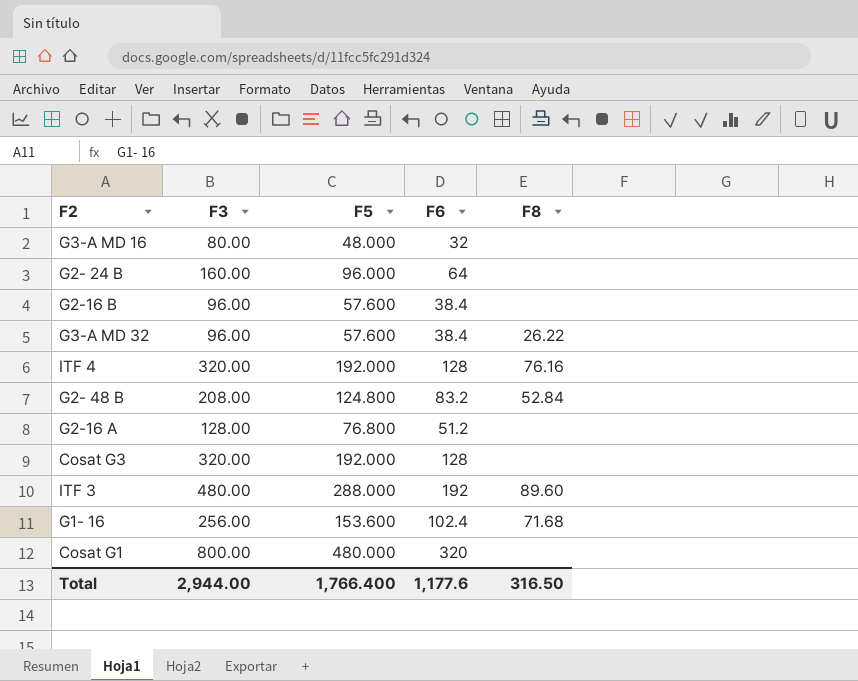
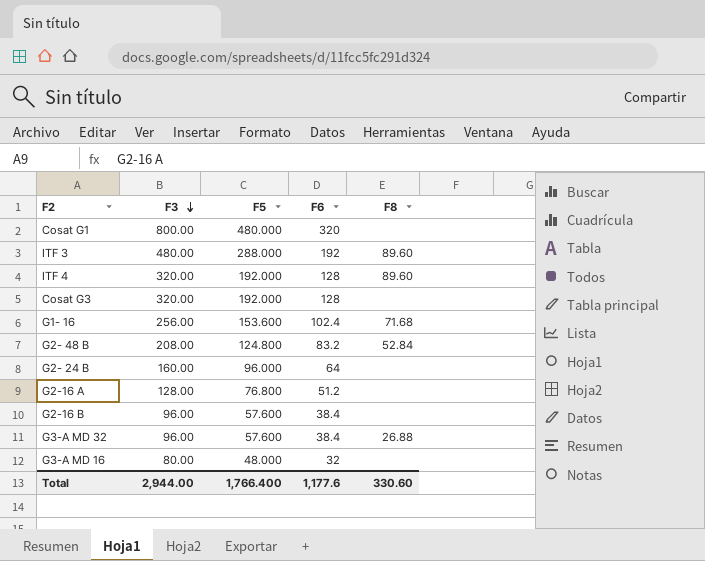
row order: none -> F3 descending
ITF 4 | F8: 76.16 -> 89.60
G3-A MD 32 | F8: 26.22 -> 26.88
Total | F8: 316.50 -> 330.60

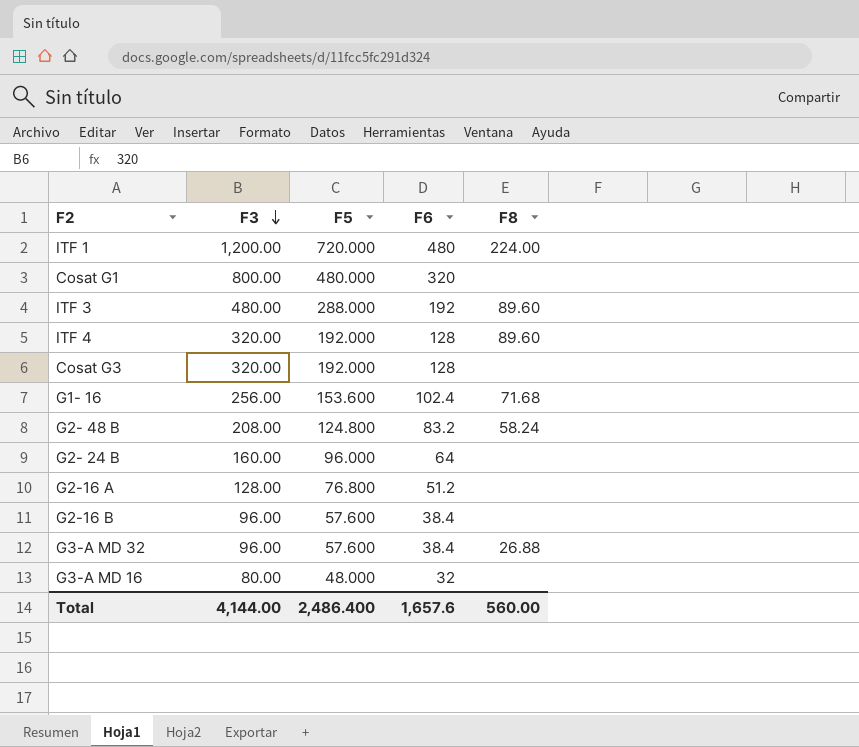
row ITF 1: none -> 1,200.00 | 720.000 | 480 | 224.00
G2- 48 B | F8: 52.84 -> 58.24
Total | F3: 2,944.00 -> 4,144.00
Total | F5: 1,766.400 -> 2,486.400
Total | F6: 1,177.6 -> 1,657.6
Total | F8: 330.60 -> 560.00

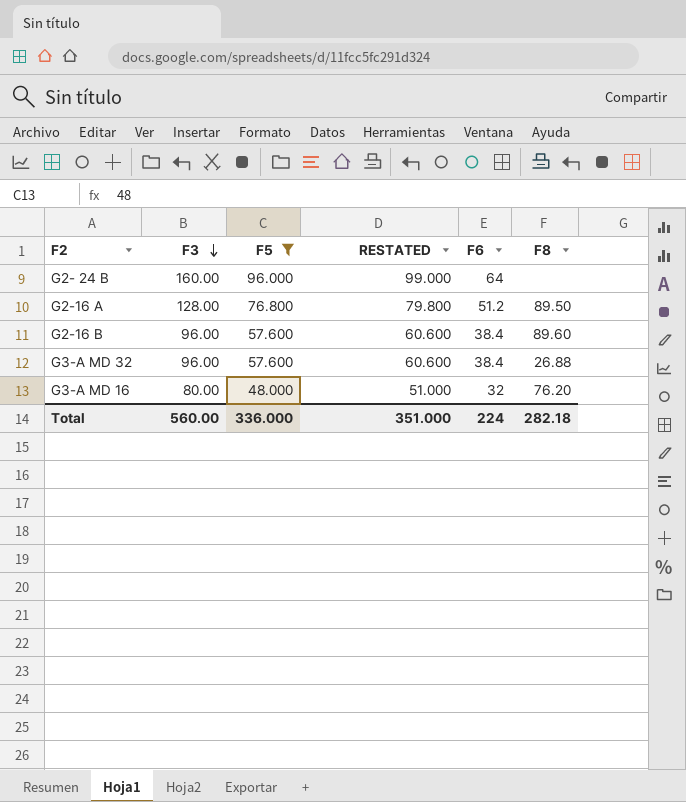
filter: none -> F5 <= 96.000
column RESTATED | formula: none -> [F5] + 3
G2-16 A | F8: none -> 89.50
G2-16 B | F8: none -> 89.60
G3-A MD 16 | F8: none -> 76.20
Total | F3: 4,144.00 -> 560.00
Total | F5: 2,486.400 -> 336.000
Total | F6: 1,657.6 -> 224
Total | F8: 560.00 -> 282.18

